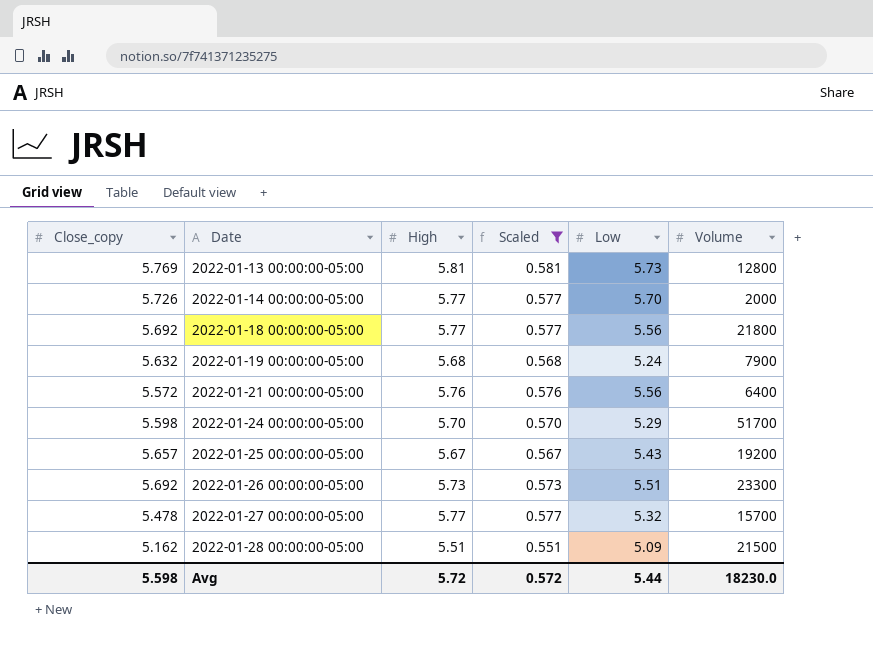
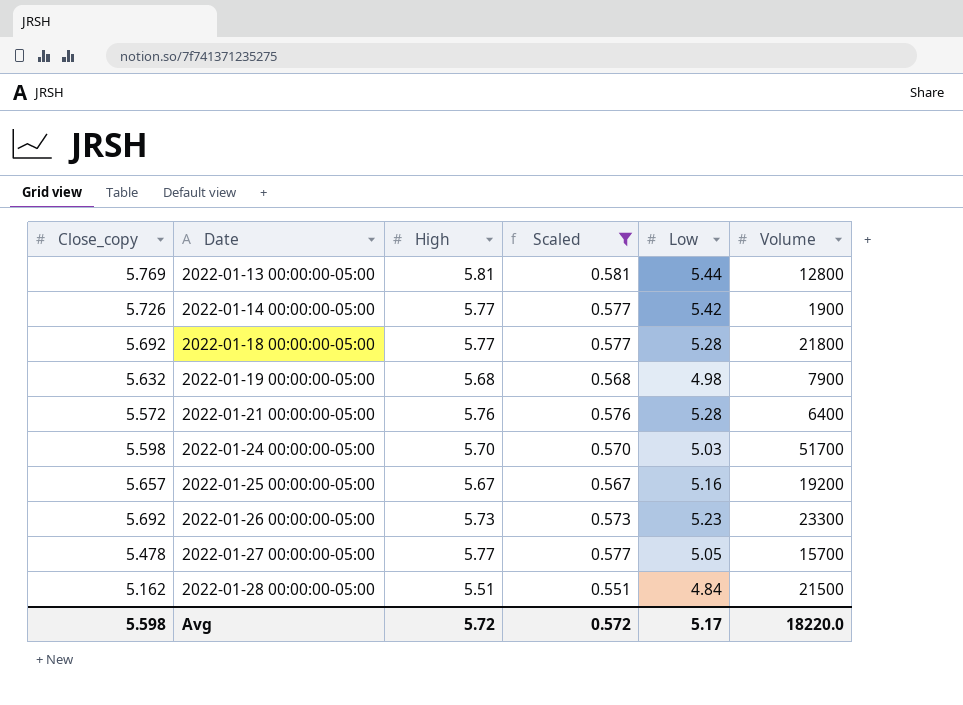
2022-01-13 00:00:00-05:00 | Low: 5.73 -> 5.44
2022-01-14 00:00:00-05:00 | Low: 5.70 -> 5.42
2022-01-14 00:00:00-05:00 | Volume: 2000 -> 1900
2022-01-18 00:00:00-05:00 | Low: 5.56 -> 5.28
2022-01-19 00:00:00-05:00 | Low: 5.24 -> 4.98
2022-01-21 00:00:00-05:00 | Low: 5.56 -> 5.28
2022-01-24 00:00:00-05:00 | Low: 5.29 -> 5.03
2022-01-25 00:00:00-05:00 | Low: 5.43 -> 5.16
2022-01-26 00:00:00-05:00 | Low: 5.51 -> 5.23
2022-01-27 00:00:00-05:00 | Low: 5.32 -> 5.05
2022-01-28 00:00:00-05:00 | Low: 5.09 -> 4.84
Avg | Low: 5.44 -> 5.17
Avg | Volume: 18230.0 -> 18220.0

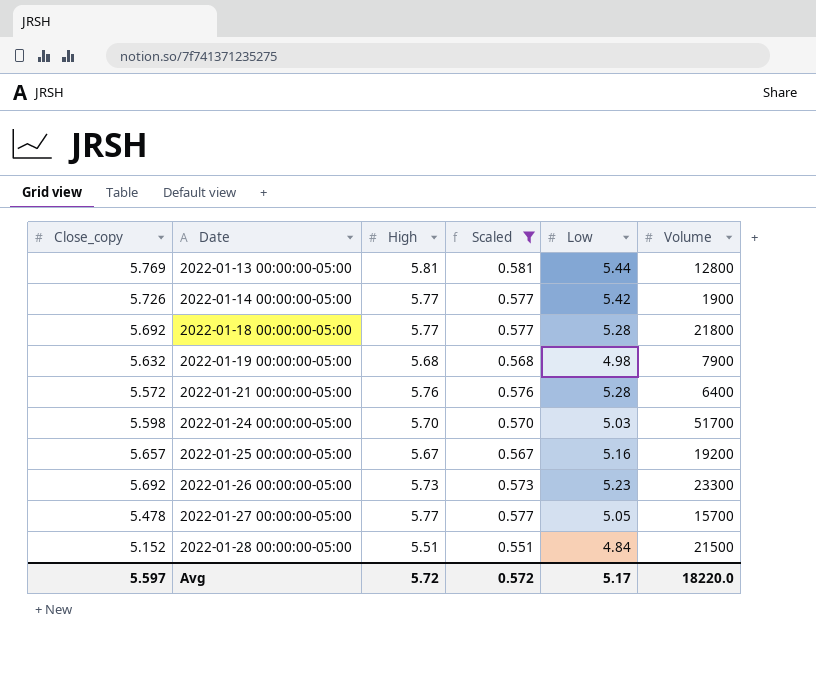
2022-01-28 00:00:00-05:00 | Close_copy: 5.162 -> 5.152
Avg | Close_copy: 5.598 -> 5.597

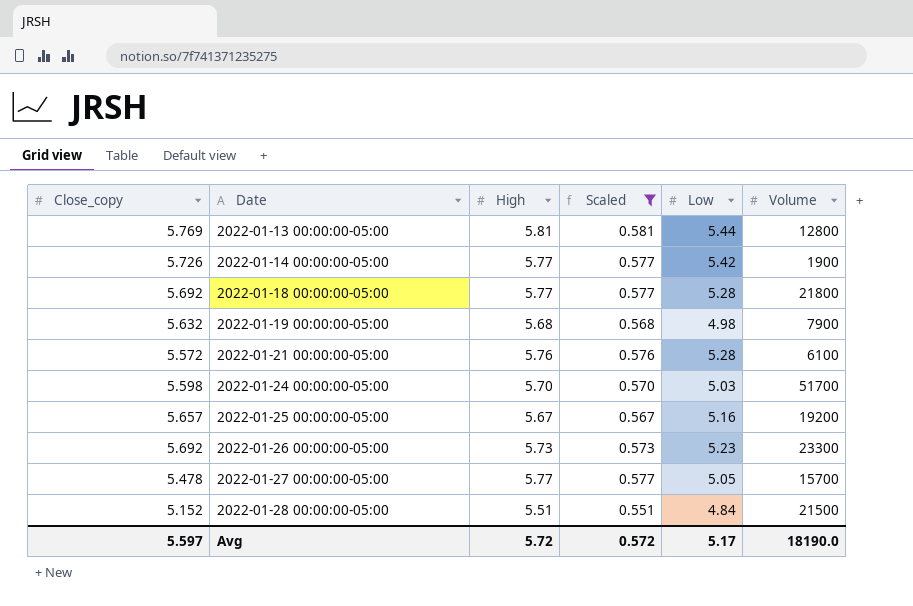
2022-01-21 00:00:00-05:00 | Volume: 6400 -> 6100
Avg | Volume: 18220.0 -> 18190.0

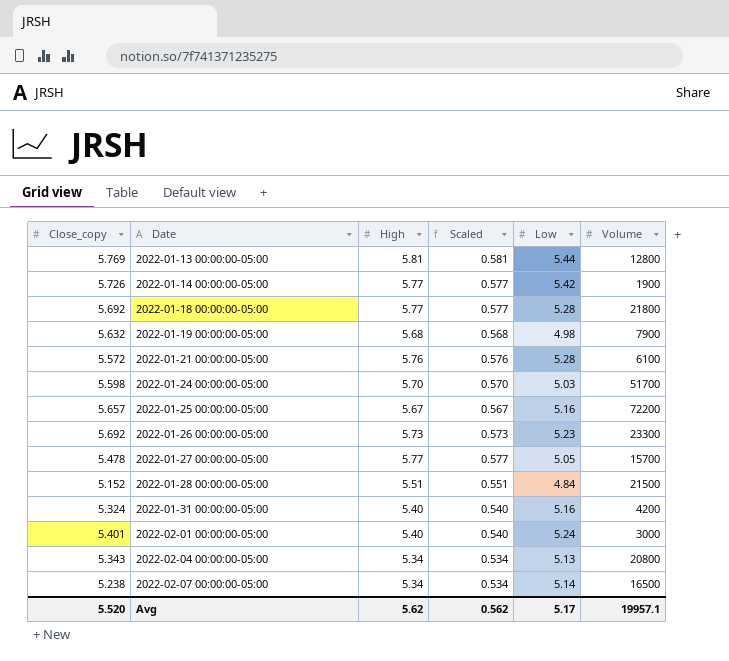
filter: Scaled >= 0.551 -> none
2022-01-25 00:00:00-05:00 | Volume: 19200 -> 72200
Avg | Close_copy: 5.597 -> 5.520
Avg | High: 5.72 -> 5.62
Avg | Scaled: 0.572 -> 0.562
Avg | Volume: 18190.0 -> 19957.1

